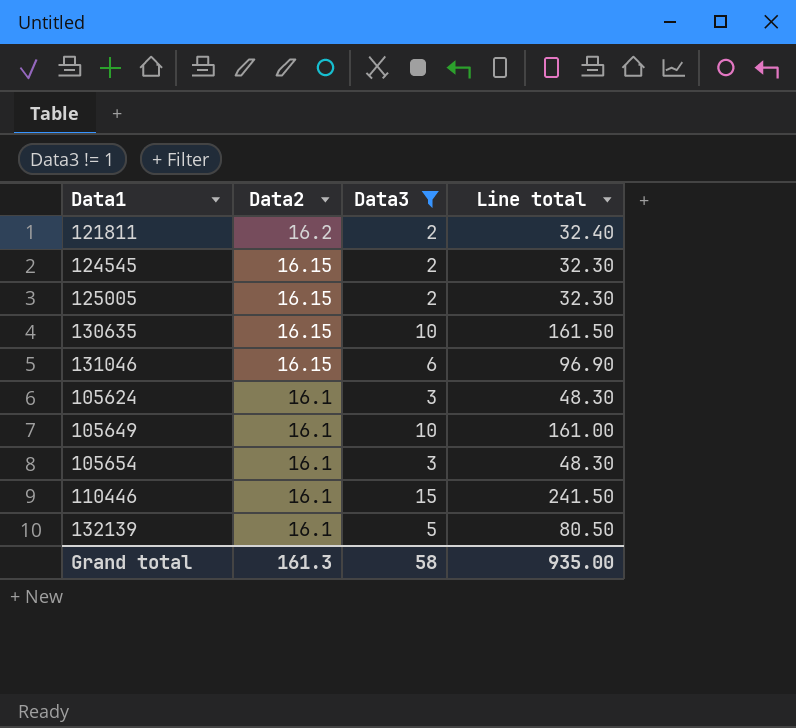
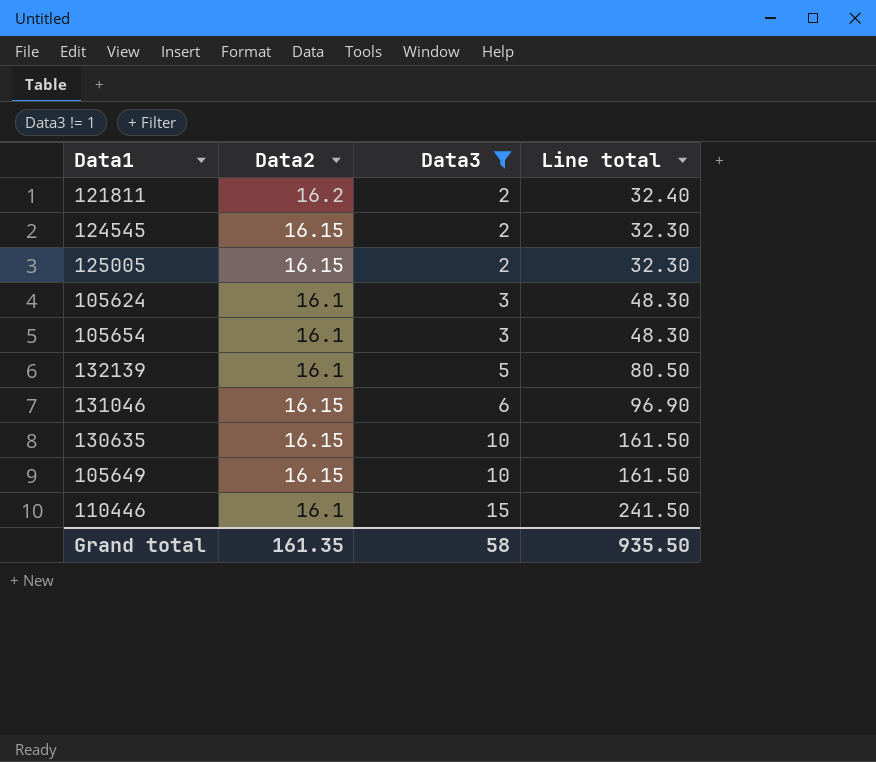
row order: Data2 descending -> Data3 ascending
105649 | Data2: 16.1 -> 16.15
105649 | Line total: 161.00 -> 161.50
Grand total | Data2: 161.3 -> 161.35
Grand total | Line total: 935.00 -> 935.50

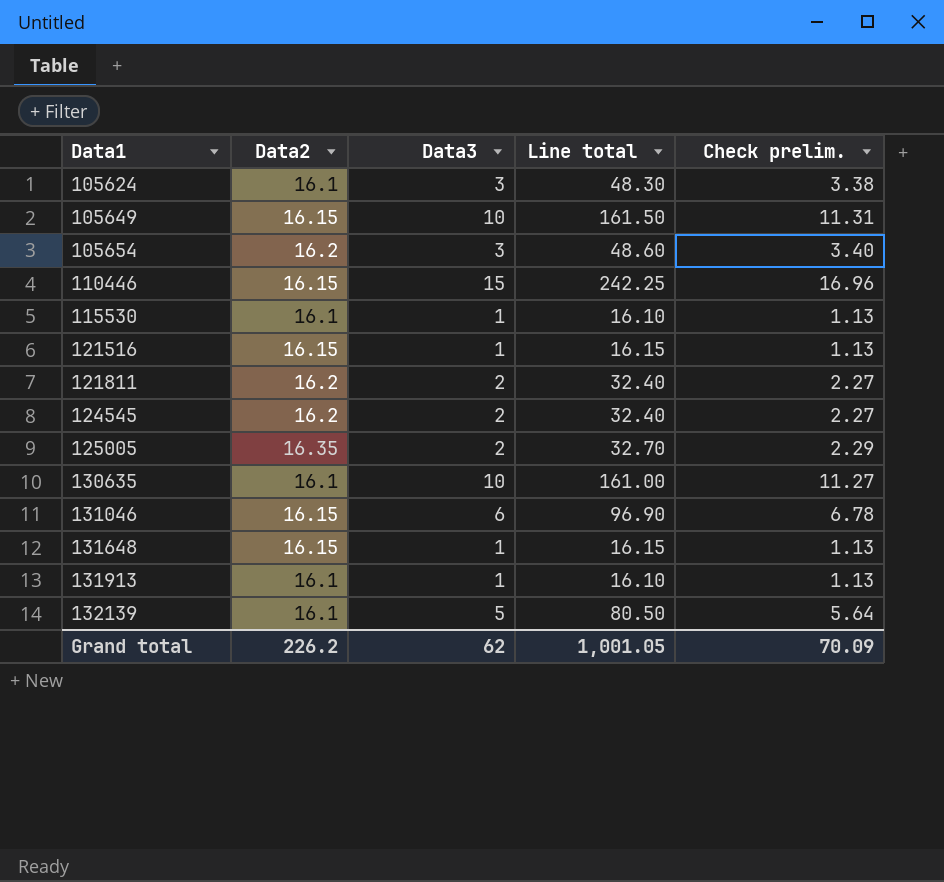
filter: Data3 != 1 -> none
row order: Data3 ascending -> Data1 ascending
column Check prelim. | formula: none -> [Line total] * 0.07
105654 | Data2: 16.1 -> 16.2
105654 | Line total: 48.30 -> 48.60
110446 | Data2: 16.1 -> 16.15
110446 | Line total: 241.50 -> 242.25
124545 | Data2: 16.15 -> 16.2
124545 | Line total: 32.30 -> 32.40
125005 | Data2: 16.15 -> 16.35
125005 | Line total: 32.30 -> 32.70
130635 | Data2: 16.15 -> 16.1
130635 | Line total: 161.50 -> 161.00
Grand total | Data2: 161.35 -> 226.2
Grand total | Data3: 58 -> 62
Grand total | Line total: 935.50 -> 1,001.05

